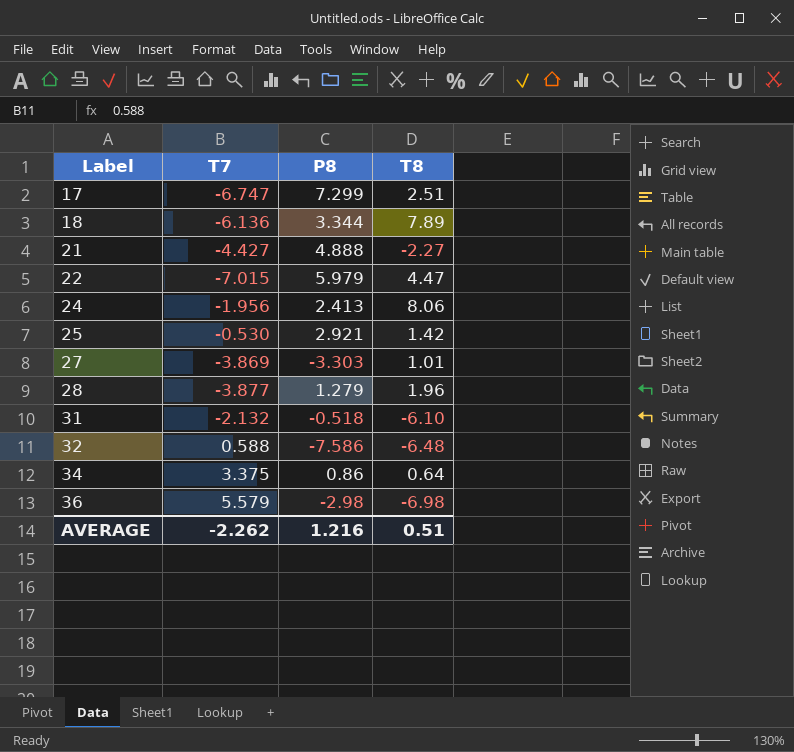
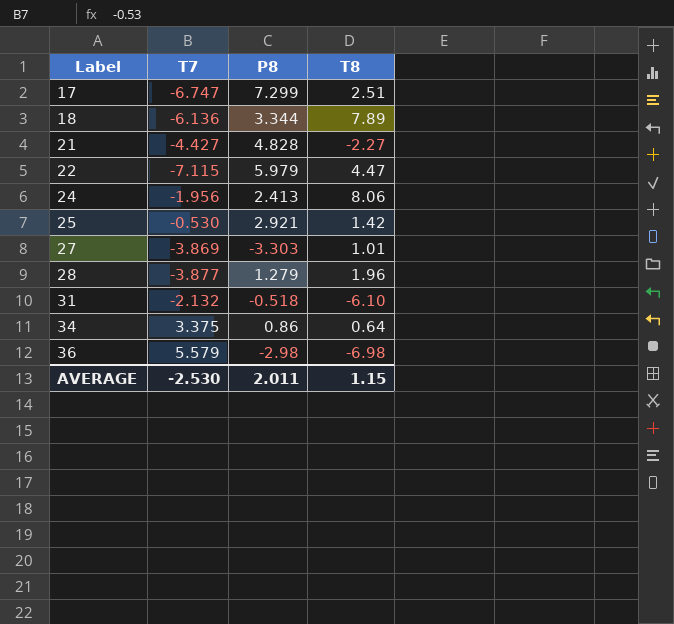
row 32: 0.588 | -7.586 | -6.48 -> none
21 | P8: 4.888 -> 4.828
22 | T7: -7.015 -> -7.115
AVERAGE | T7: -2.262 -> -2.530
AVERAGE | P8: 1.216 -> 2.011
AVERAGE | T8: 0.51 -> 1.15

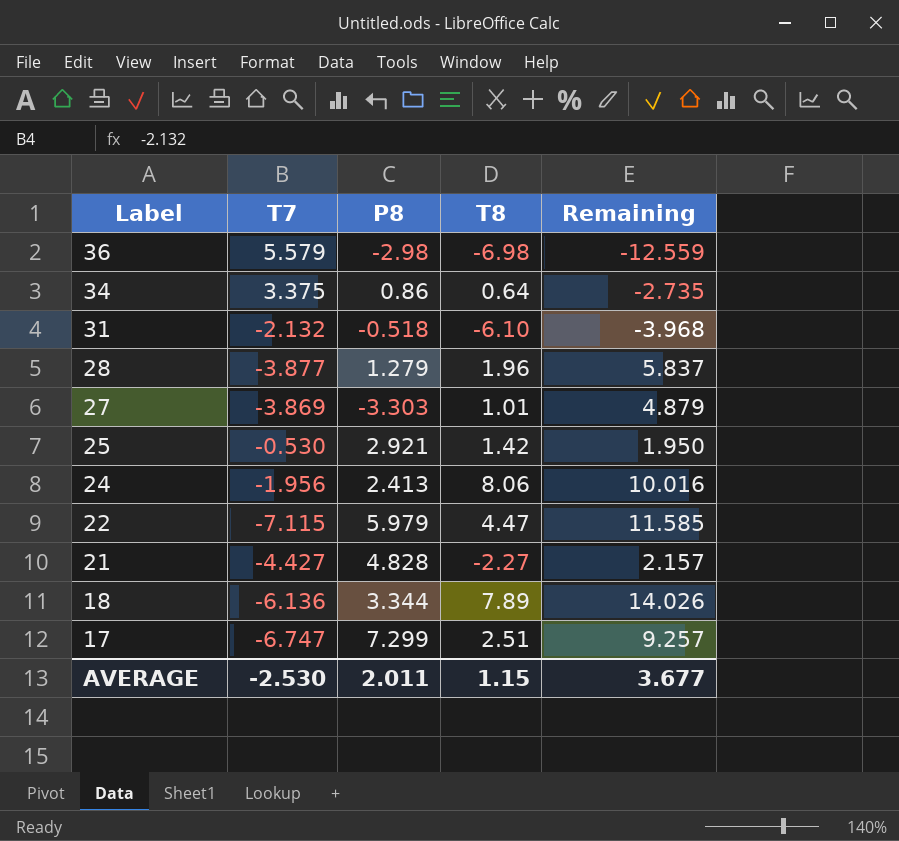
row order: Label ascending -> Label descending
column Remaining | formula: none -> [T8] - [T7]

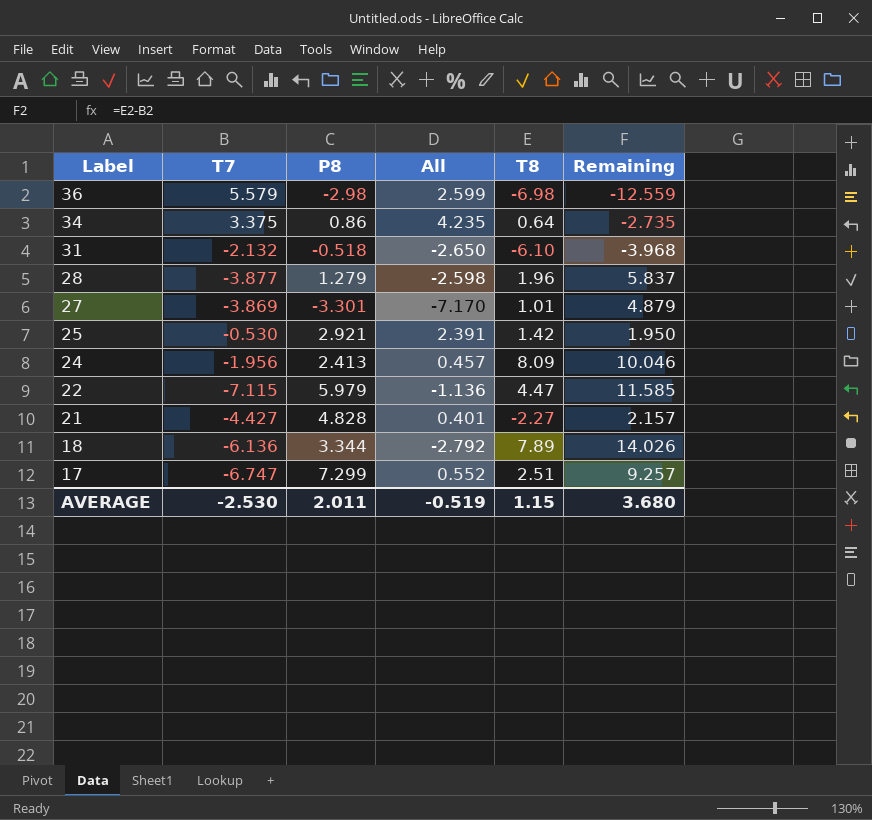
column All | formula: none -> [T7] + [P8]
27 | P8: -3.303 -> -3.301
24 | T8: 8.06 -> 8.09
24 | Remaining: 10.016 -> 10.046
AVERAGE | Remaining: 3.677 -> 3.680

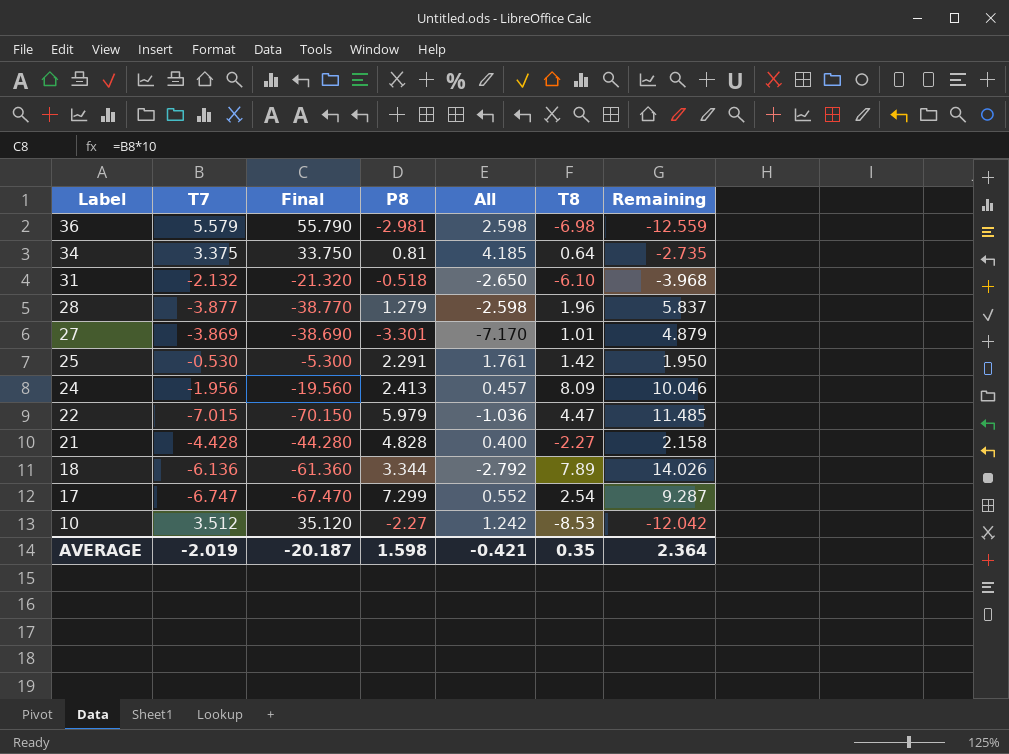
column Final | formula: none -> [T7] * 10
36 | P8: -2.98 -> -2.981
36 | All: 2.599 -> 2.598
34 | P8: 0.86 -> 0.81
34 | All: 4.235 -> 4.185
25 | P8: 2.921 -> 2.291
25 | All: 2.391 -> 1.761
22 | T7: -7.115 -> -7.015
22 | All: -1.136 -> -1.036
22 | Remaining: 11.585 -> 11.485
21 | T7: -4.427 -> -4.428
21 | All: 0.401 -> 0.400
21 | Remaining: 2.157 -> 2.158
17 | T8: 2.51 -> 2.54
17 | Remaining: 9.257 -> 9.287
row 10: none -> 3.512 | 35.120 | -2.27 | 1.242 | -8.53 | -12.042
AVERAGE | T7: -2.530 -> -2.019
AVERAGE | P8: 2.011 -> 1.598
AVERAGE | All: -0.519 -> -0.421
AVERAGE | T8: 1.15 -> 0.35
AVERAGE | Remaining: 3.680 -> 2.364

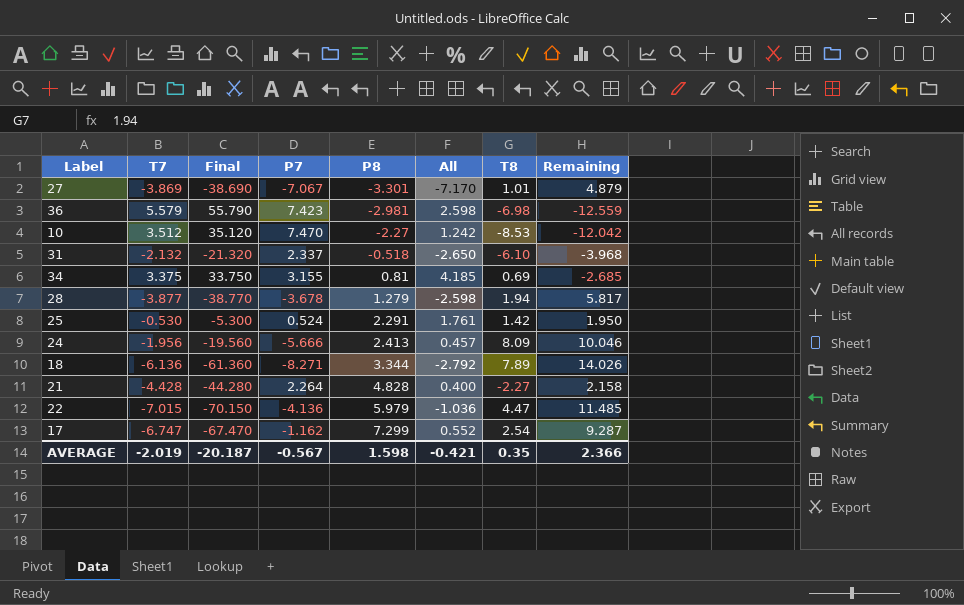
row order: Label descending -> P8 ascending
column P7 | position: none -> 4
34 | T8: 0.64 -> 0.69
34 | Remaining: -2.735 -> -2.685
28 | T8: 1.96 -> 1.94
28 | Remaining: 5.837 -> 5.817
AVERAGE | Remaining: 2.364 -> 2.366

